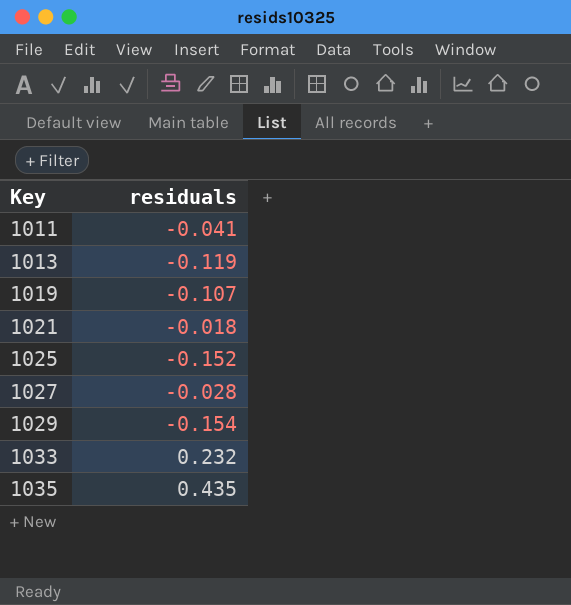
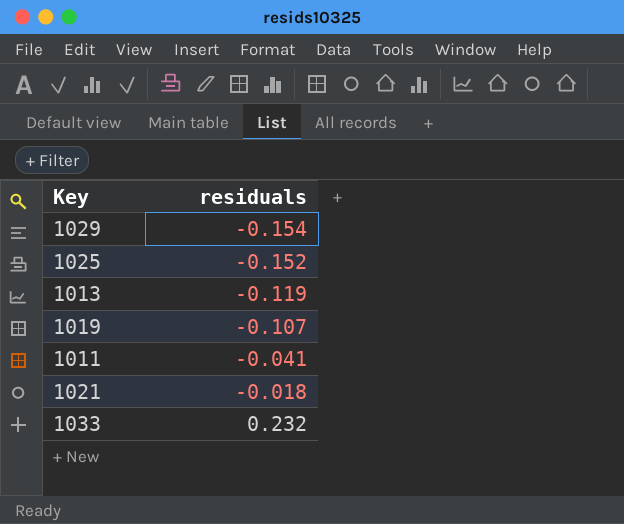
row order: Key ascending -> residuals ascending
row 1027: -0.028 -> none
row 1035: 0.435 -> none

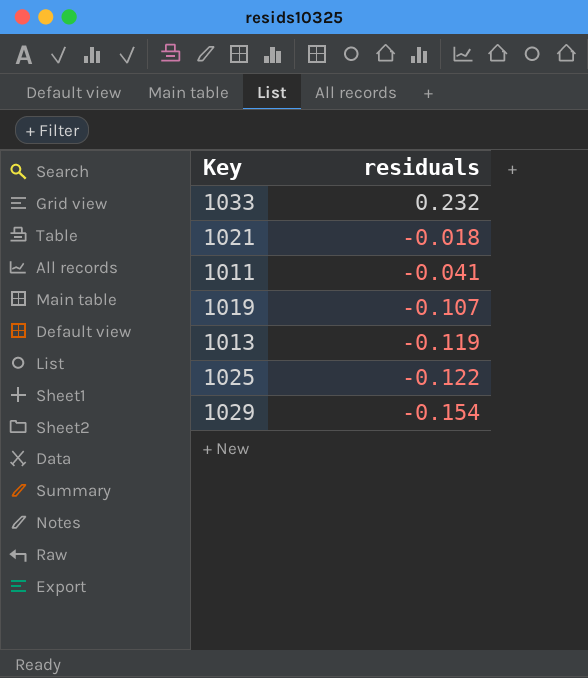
row order: residuals ascending -> residuals descending
1025 | residuals: -0.152 -> -0.122

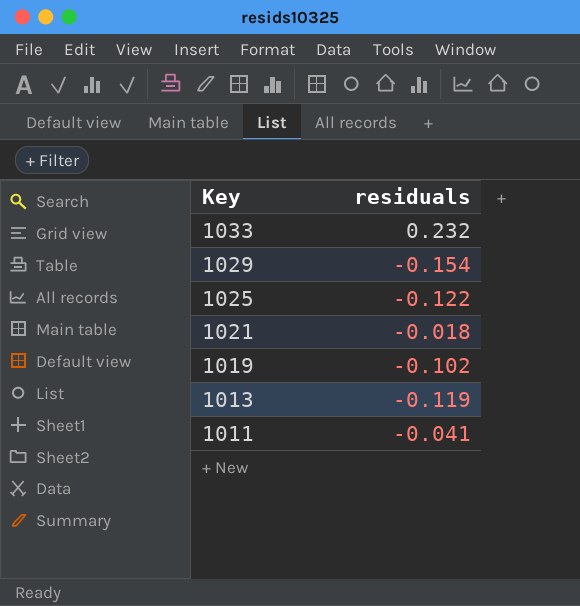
row order: residuals descending -> Key descending
1019 | residuals: -0.107 -> -0.102

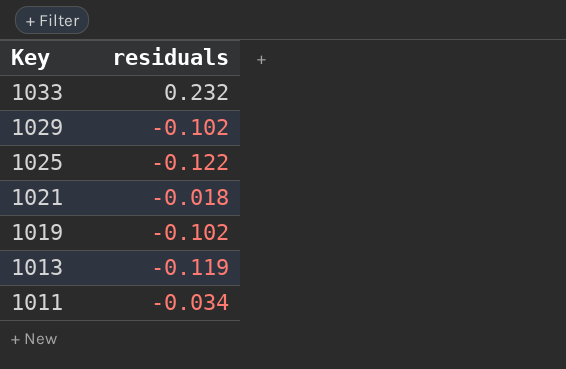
1029 | residuals: -0.154 -> -0.102
1011 | residuals: -0.041 -> -0.034

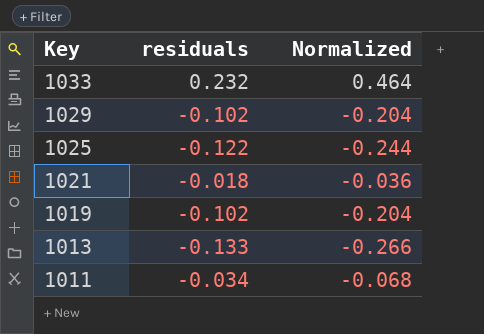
column Normalized | formula: none -> [residuals] * 2
1013 | residuals: -0.119 -> -0.133

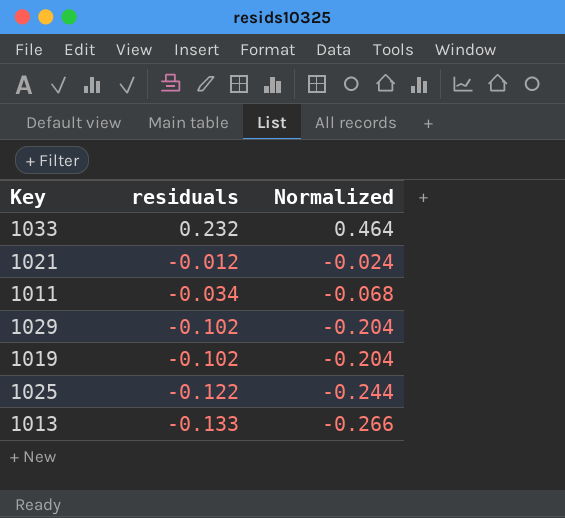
row order: Key descending -> residuals descending
1021 | residuals: -0.018 -> -0.012
1021 | Normalized: -0.036 -> -0.024

